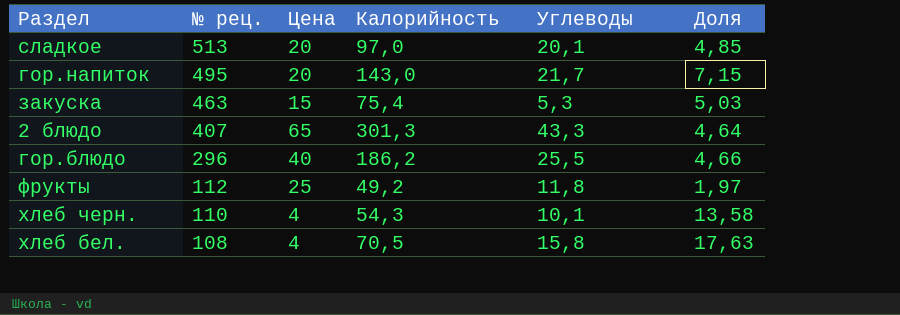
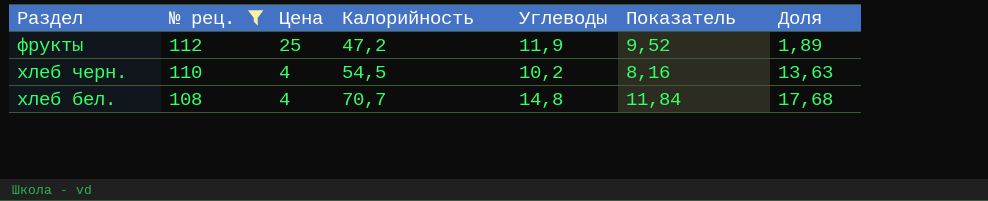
filter: none -> № рец. <= 112
column Показатель | formula: none -> [Углеводы] * 0,8
фрукты | Калорийность: 49,2 -> 47,2
фрукты | Углеводы: 11,8 -> 11,9
фрукты | Доля: 1,97 -> 1,89
хлеб черн. | Калорийность: 54,3 -> 54,5
хлеб черн. | Углеводы: 10,1 -> 10,2
хлеб черн. | Доля: 13,58 -> 13,63
хлеб бел. | Калорийность: 70,5 -> 70,7
хлеб бел. | Углеводы: 15,8 -> 14,8
хлеб бел. | Доля: 17,63 -> 17,68

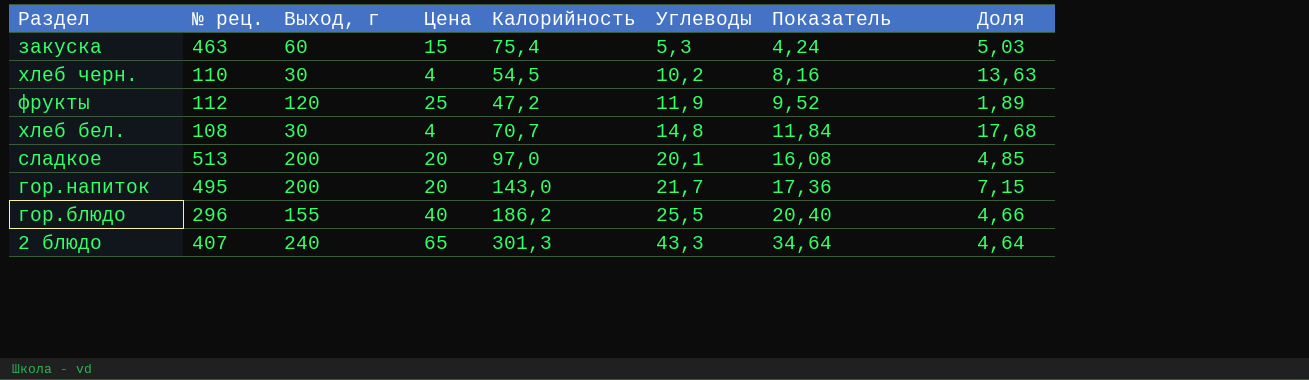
filter: № рец. <= 112 -> none
row order: № рец. descending -> Углеводы ascending
column Выход, г | position: none -> 3

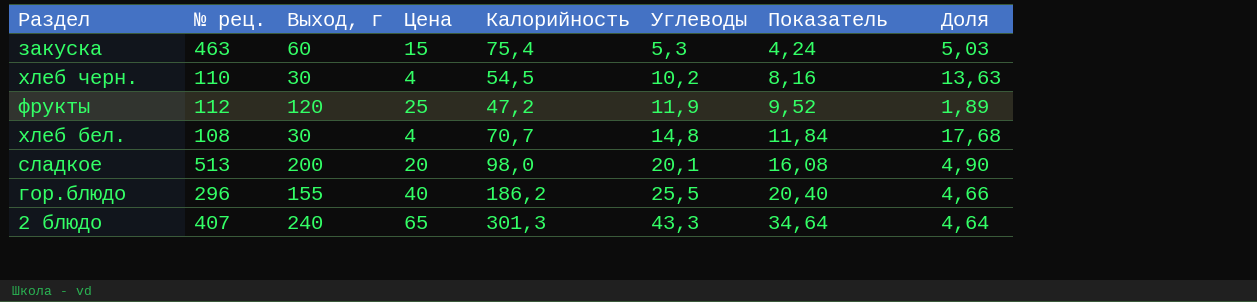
row гор.напиток: 495 | 200 | 20 | 143,0 | 21,7 | 17,36 | 7,15 -> none
сладкое | Калорийность: 97,0 -> 98,0
сладкое | Доля: 4,85 -> 4,90

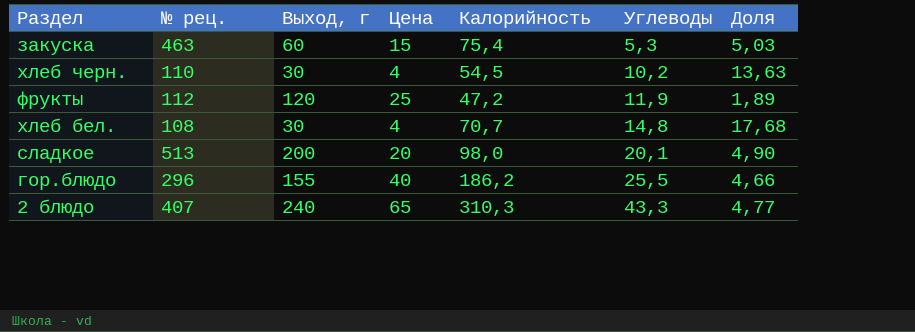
column Показатель | formula: [Углеводы] * 0,8 -> none
2 блюдо | Калорийность: 301,3 -> 310,3
2 блюдо | Доля: 4,64 -> 4,77

